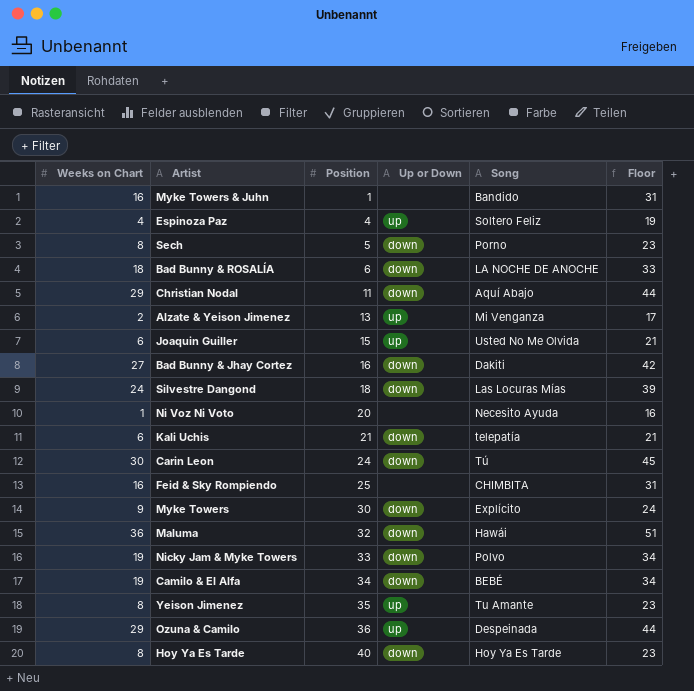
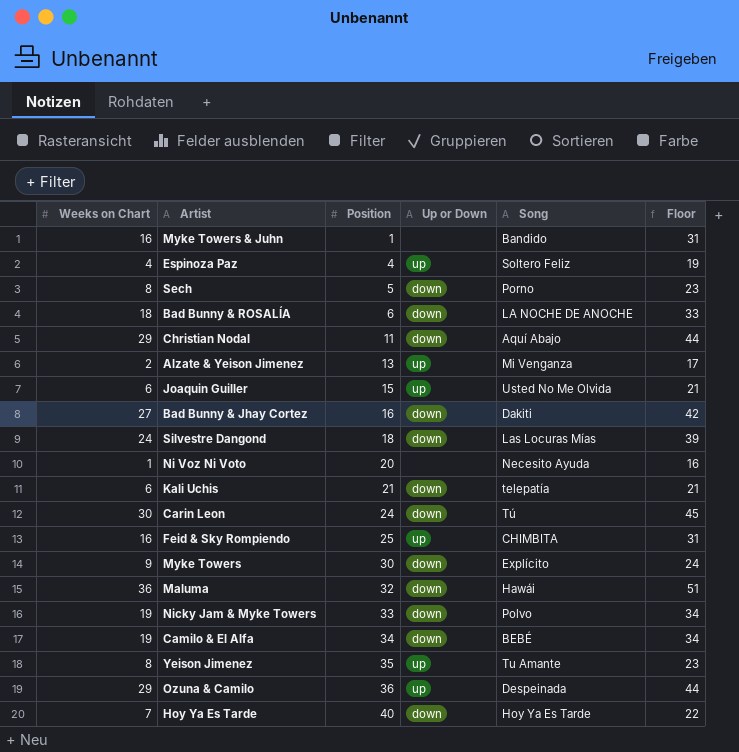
Feid & Sky Rompiendo | Up or Down: none -> up
Hoy Ya Es Tarde | Weeks on Chart: 8 -> 7
Hoy Ya Es Tarde | Floor: 23 -> 22

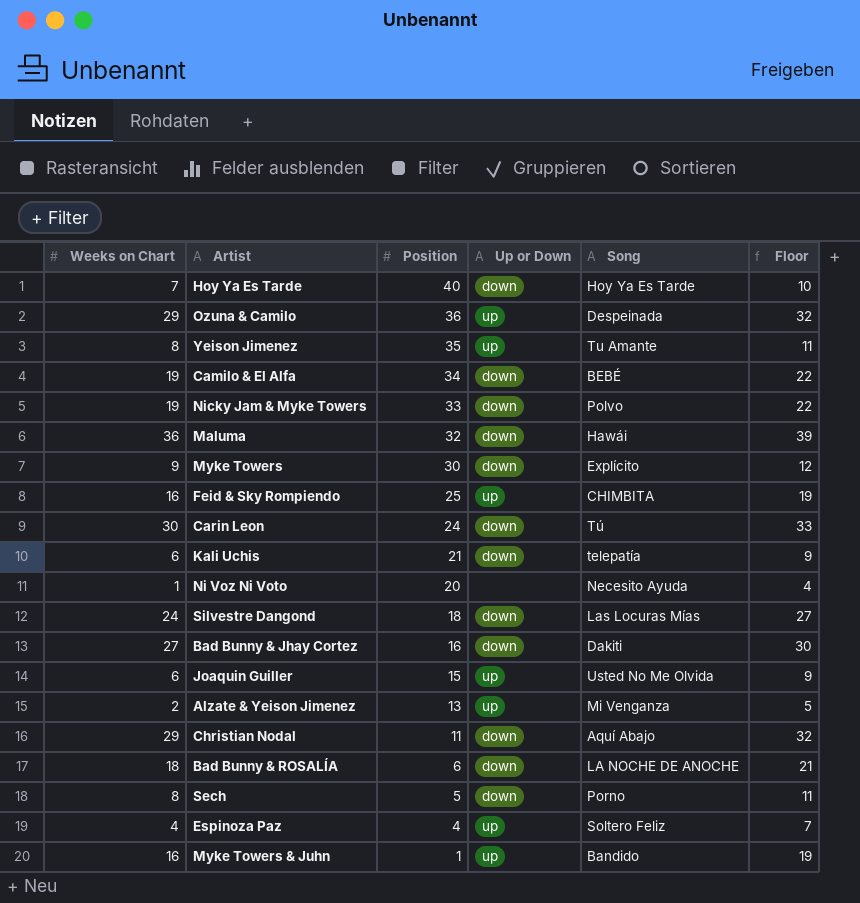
row order: Position ascending -> Position descending
column Floor | formula: [Weeks on Chart] + 15 -> [Weeks on Chart] + 3
Myke Towers & Juhn | Up or Down: none -> up

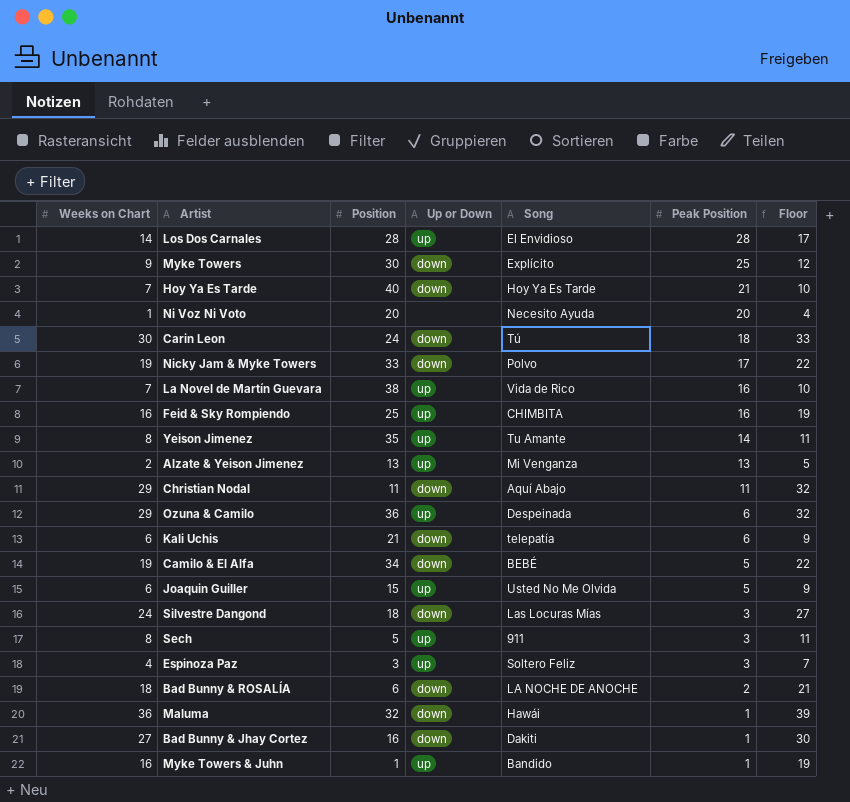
row order: Position descending -> Peak Position descending
column Peak Position | position: none -> 6
row Los Dos Carnales: none -> 14 | 28 | up | El Envidioso | 28 | 17
row La Novel de Martín Guevara: none -> 7 | 38 | up | Vida de Rico | 16 | 10
Sech | Up or Down: down -> up
Sech | Song: Porno -> 911
Espinoza Paz | Position: 4 -> 3

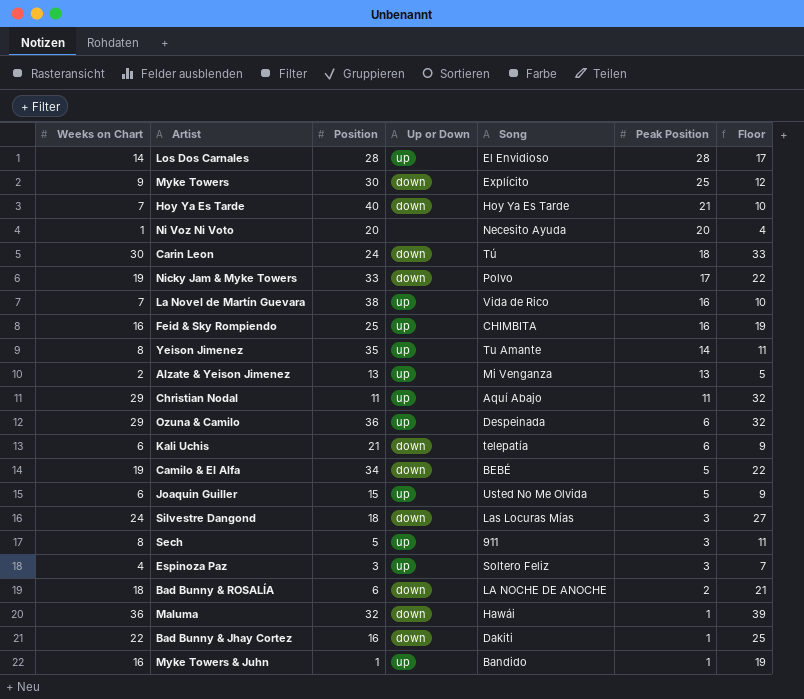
Christian Nodal | Up or Down: down -> up
Bad Bunny & Jhay Cortez | Weeks on Chart: 27 -> 22
Bad Bunny & Jhay Cortez | Floor: 30 -> 25

